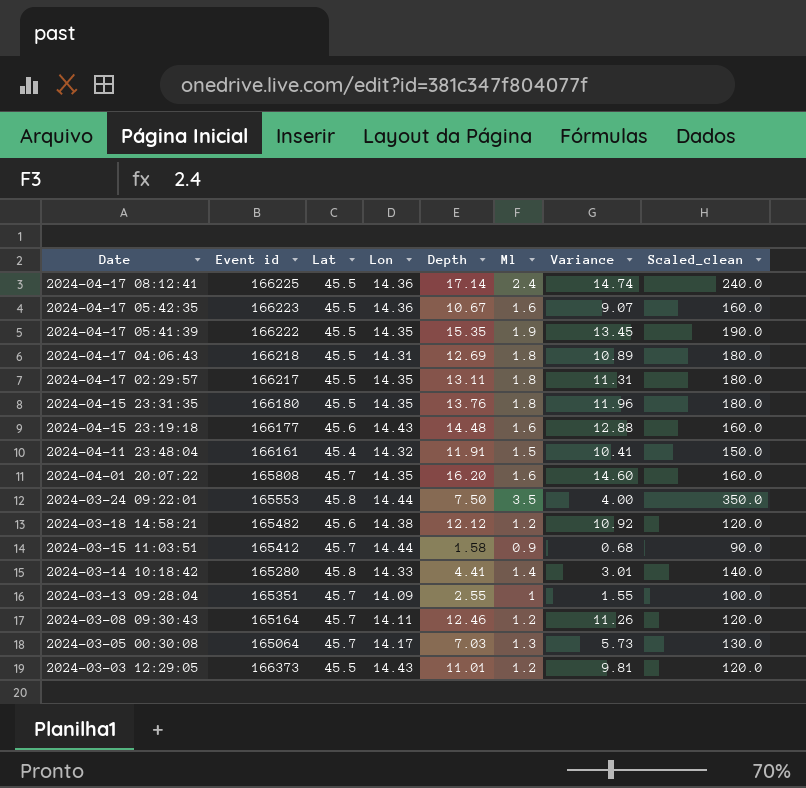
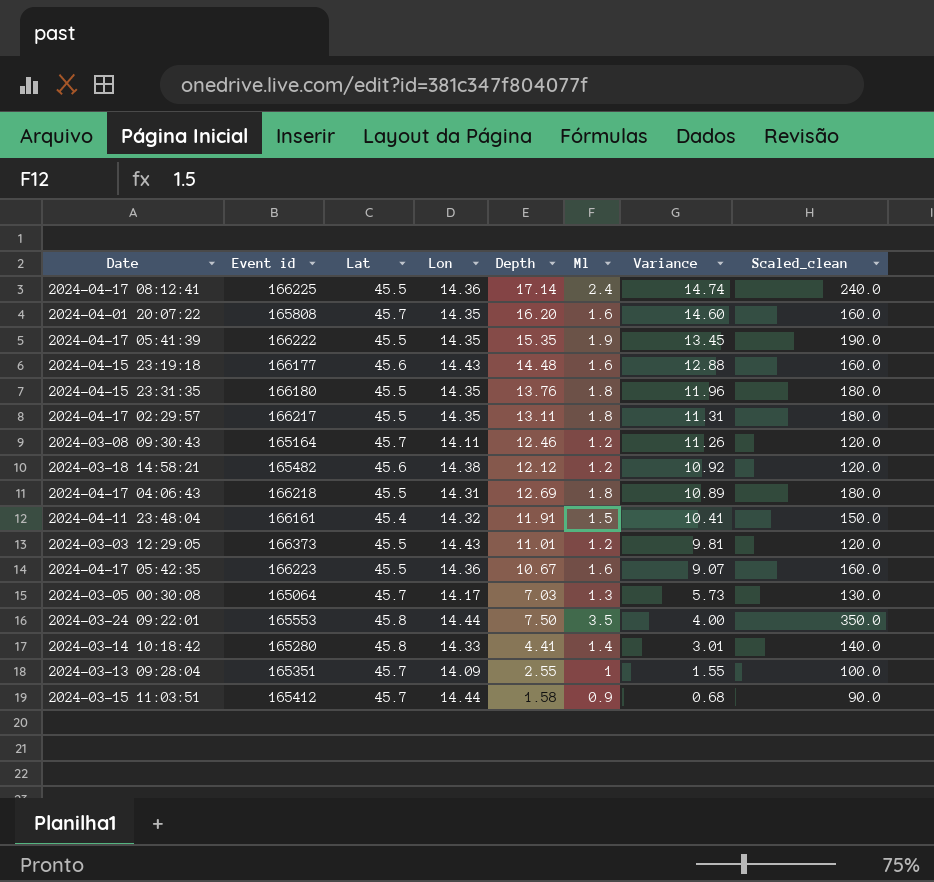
row order: Date descending -> Variance descending

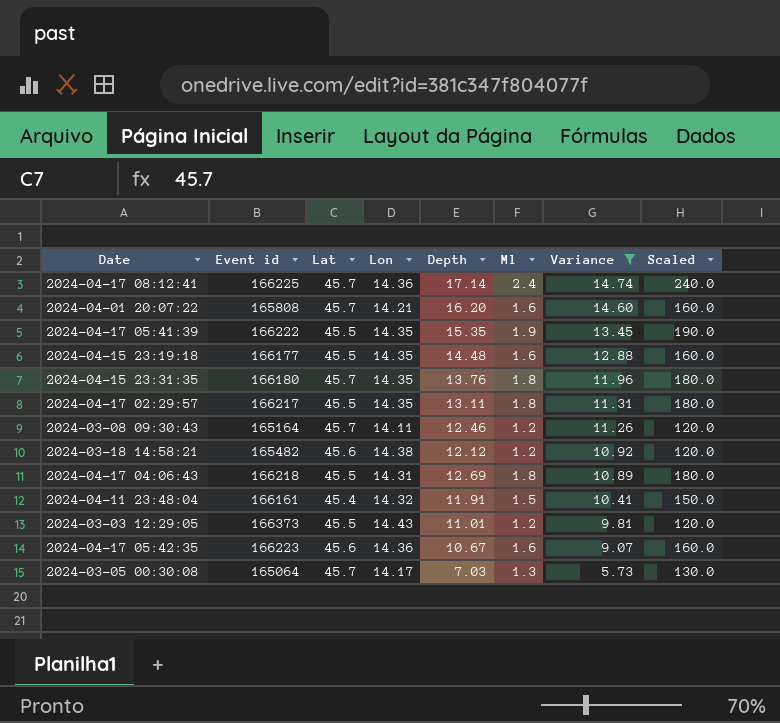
filter: none -> Variance >= 5.73
column name: Scaled_clean -> Scaled
2024-04-17 08:12:41 | Lat: 45.5 -> 45.7
2024-04-01 20:07:22 | Lon: 14.35 -> 14.21
2024-04-15 23:19:18 | Lat: 45.6 -> 45.5
2024-04-15 23:19:18 | Lon: 14.43 -> 14.35
2024-04-15 23:31:35 | Lat: 45.5 -> 45.7
2024-04-17 05:42:35 | Lat: 45.5 -> 45.6

